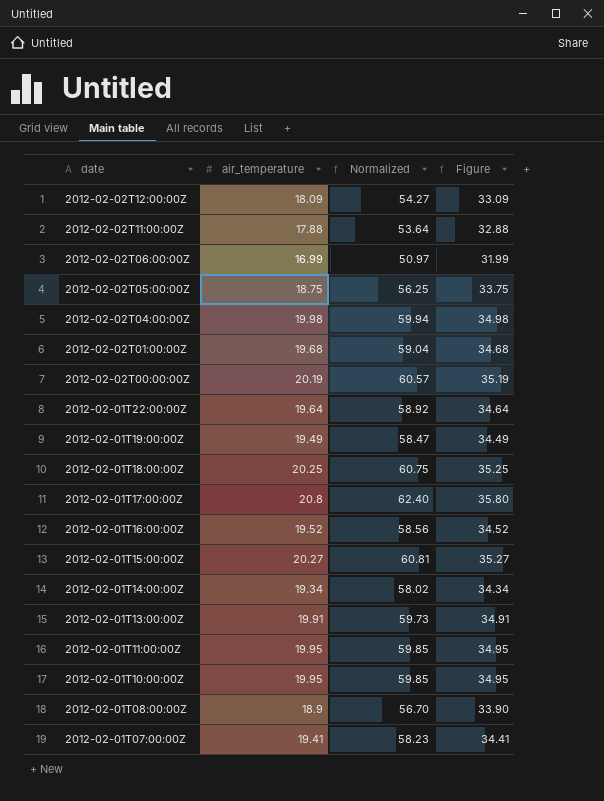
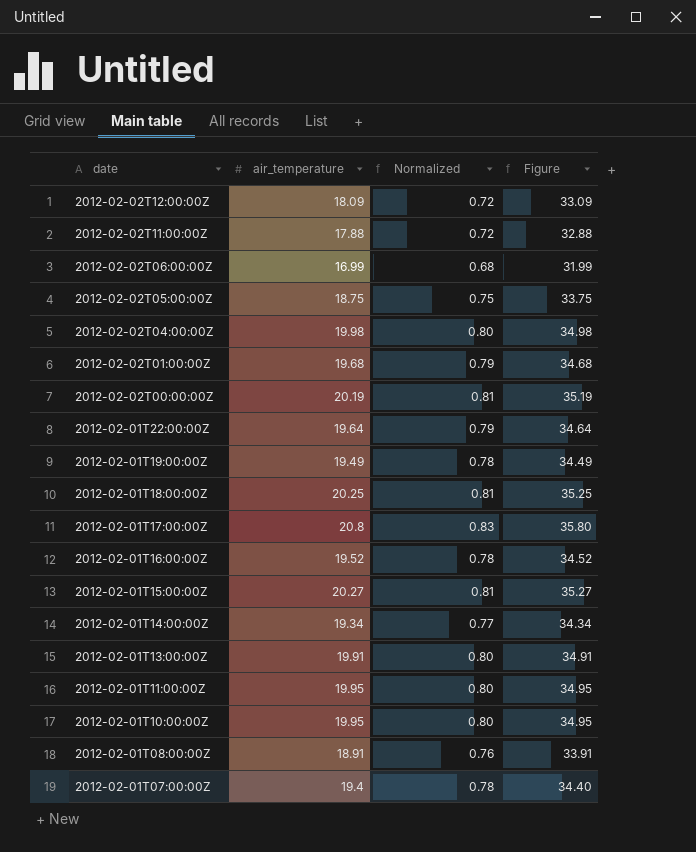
column Normalized | formula: [air_temperature] * 3 -> [air_temperature] * 0.04
2012-02-01T08:00:00Z | air_temperature: 18.9 -> 18.91
2012-02-01T08:00:00Z | Figure: 33.90 -> 33.91
2012-02-01T07:00:00Z | air_temperature: 19.41 -> 19.4
2012-02-01T07:00:00Z | Figure: 34.41 -> 34.40

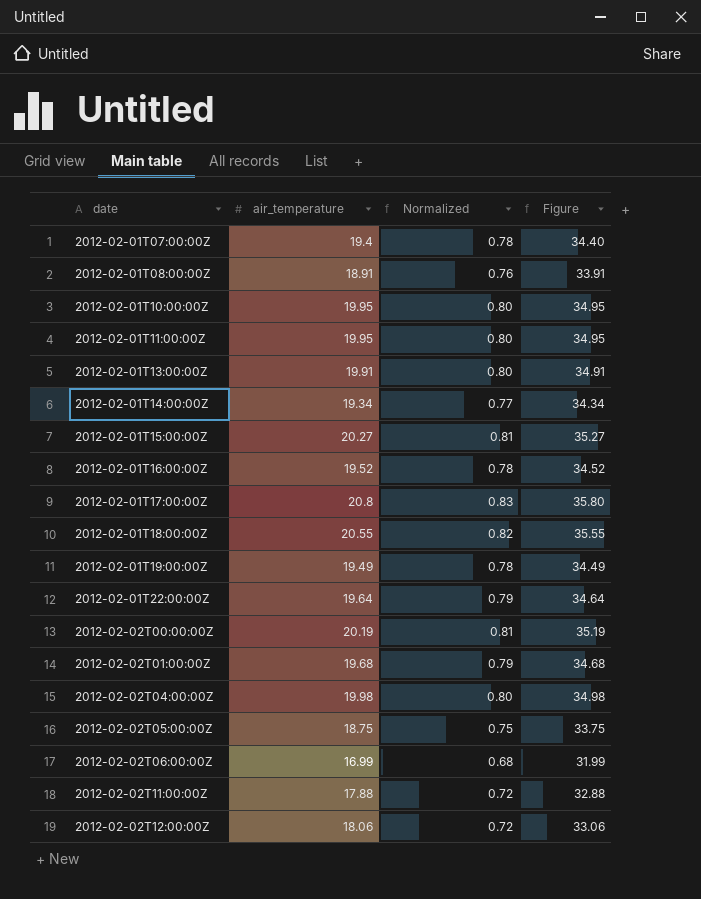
row order: date descending -> date ascending
2012-02-01T18:00:00Z | air_temperature: 20.25 -> 20.55
2012-02-01T18:00:00Z | Normalized: 0.81 -> 0.82
2012-02-01T18:00:00Z | Figure: 35.25 -> 35.55
2012-02-02T12:00:00Z | air_temperature: 18.09 -> 18.06
2012-02-02T12:00:00Z | Figure: 33.09 -> 33.06

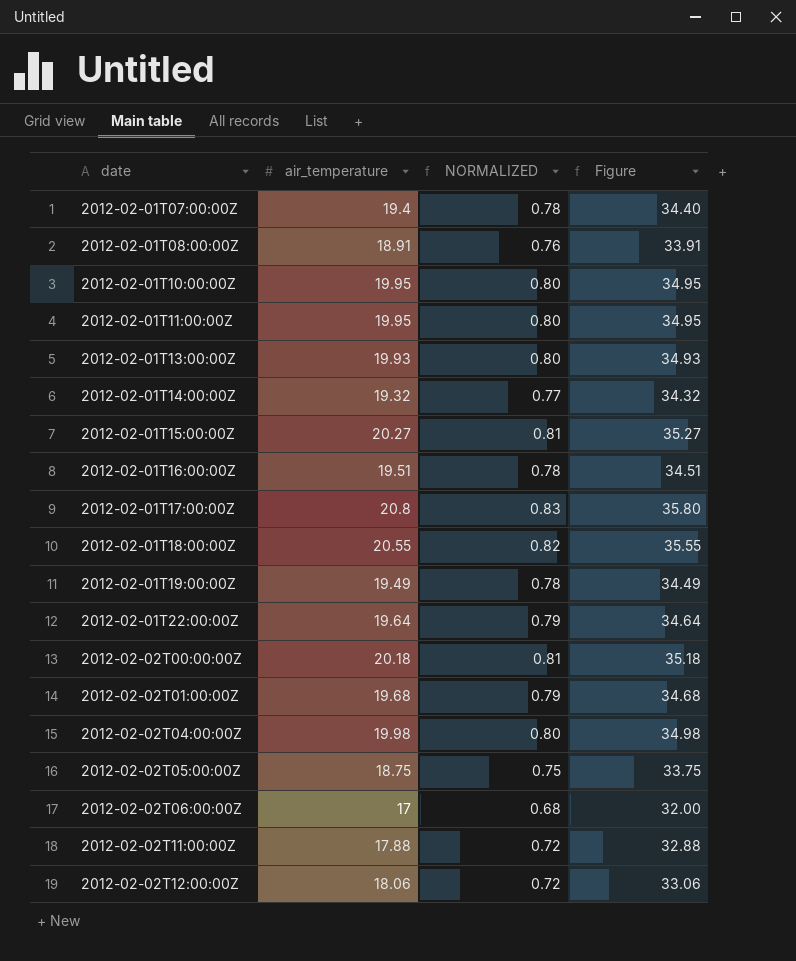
column name: Normalized -> NORMALIZED
2012-02-01T13:00:00Z | air_temperature: 19.91 -> 19.93
2012-02-01T13:00:00Z | Figure: 34.91 -> 34.93
2012-02-01T14:00:00Z | air_temperature: 19.34 -> 19.32
2012-02-01T14:00:00Z | Figure: 34.34 -> 34.32
2012-02-01T16:00:00Z | air_temperature: 19.52 -> 19.51
2012-02-01T16:00:00Z | Figure: 34.52 -> 34.51
2012-02-02T00:00:00Z | air_temperature: 20.19 -> 20.18
2012-02-02T00:00:00Z | Figure: 35.19 -> 35.18
2012-02-02T06:00:00Z | air_temperature: 16.99 -> 17
2012-02-02T06:00:00Z | Figure: 31.99 -> 32.00

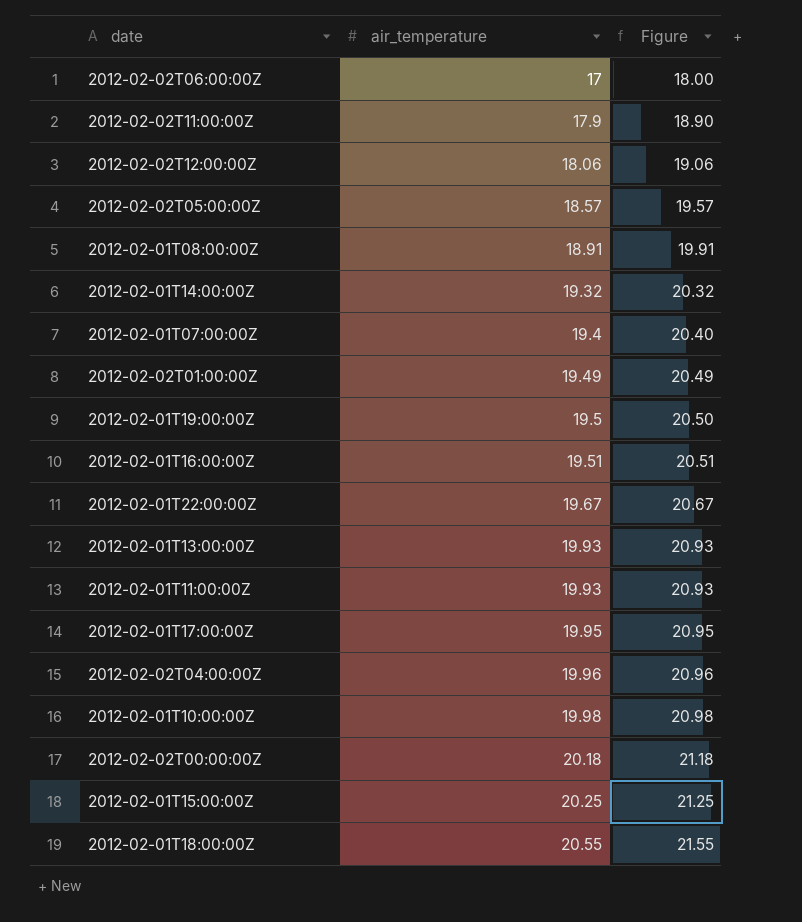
row order: date ascending -> air_temperature ascending
column NORMALIZED | formula: [air_temperature] * 0.04 -> none
column Figure | formula: [air_temperature] + 15 -> [air_temperature] + 1
2012-02-02T11:00:00Z | air_temperature: 17.88 -> 17.9
2012-02-02T05:00:00Z | air_temperature: 18.75 -> 18.57
2012-02-02T01:00:00Z | air_temperature: 19.68 -> 19.49
2012-02-01T19:00:00Z | air_temperature: 19.49 -> 19.5
2012-02-01T22:00:00Z | air_temperature: 19.64 -> 19.67
2012-02-01T11:00:00Z | air_temperature: 19.95 -> 19.93
2012-02-01T17:00:00Z | air_temperature: 20.8 -> 19.95
2012-02-02T04:00:00Z | air_temperature: 19.98 -> 19.96
2012-02-01T10:00:00Z | air_temperature: 19.95 -> 19.98
2012-02-01T15:00:00Z | air_temperature: 20.27 -> 20.25

